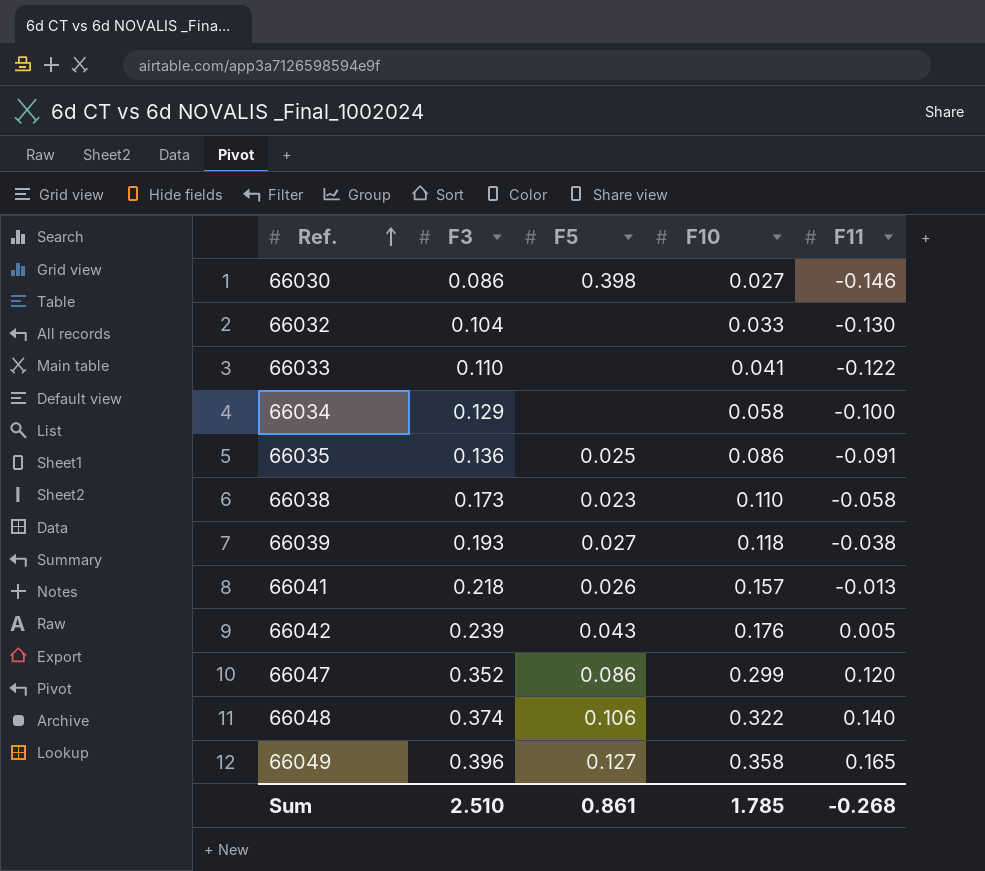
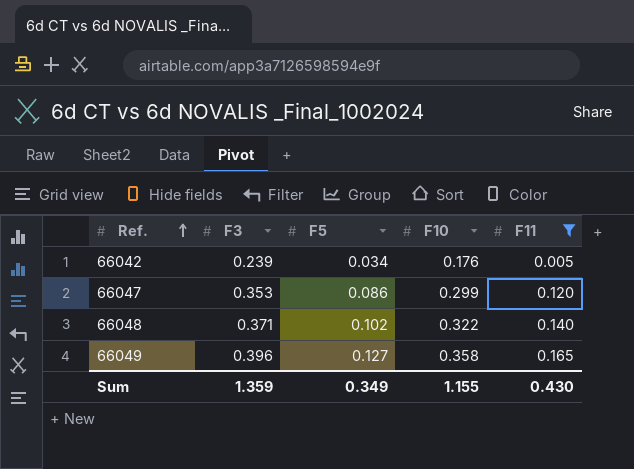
filter: none -> F11 >= 0.005
66042 | F5: 0.043 -> 0.034
66047 | F3: 0.352 -> 0.353
66048 | F3: 0.374 -> 0.371
66048 | F5: 0.106 -> 0.102
Sum | F3: 2.510 -> 1.359
Sum | F5: 0.861 -> 0.349
Sum | F10: 1.785 -> 1.155
Sum | F11: -0.268 -> 0.430

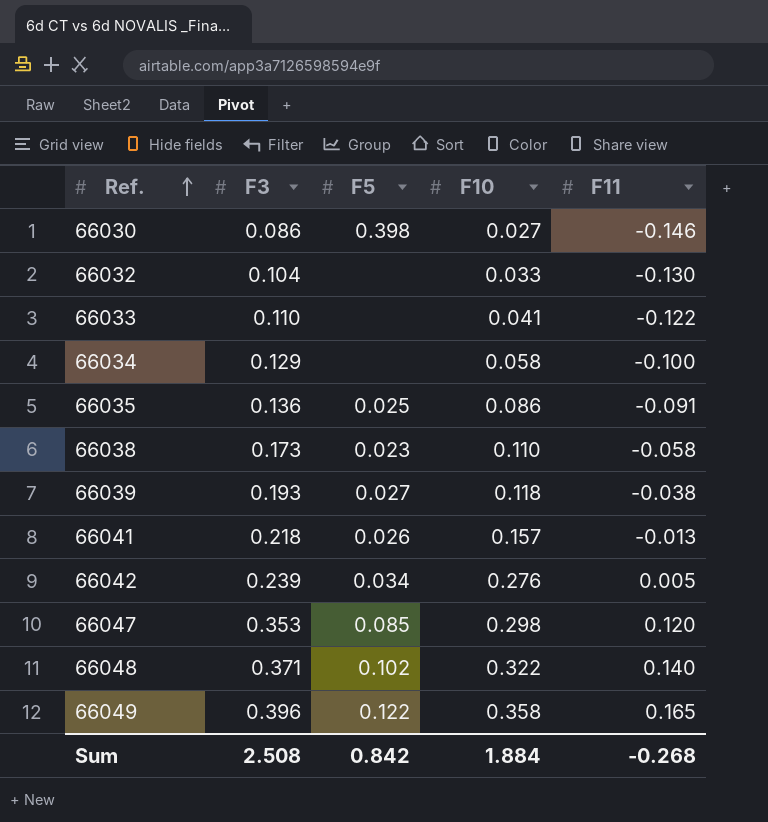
filter: F11 >= 0.005 -> none
66042 | F10: 0.176 -> 0.276
66047 | F5: 0.086 -> 0.085
66047 | F10: 0.299 -> 0.298
66049 | F5: 0.127 -> 0.122
Sum | F3: 1.359 -> 2.508
Sum | F5: 0.349 -> 0.842
Sum | F10: 1.155 -> 1.884
Sum | F11: 0.430 -> -0.268

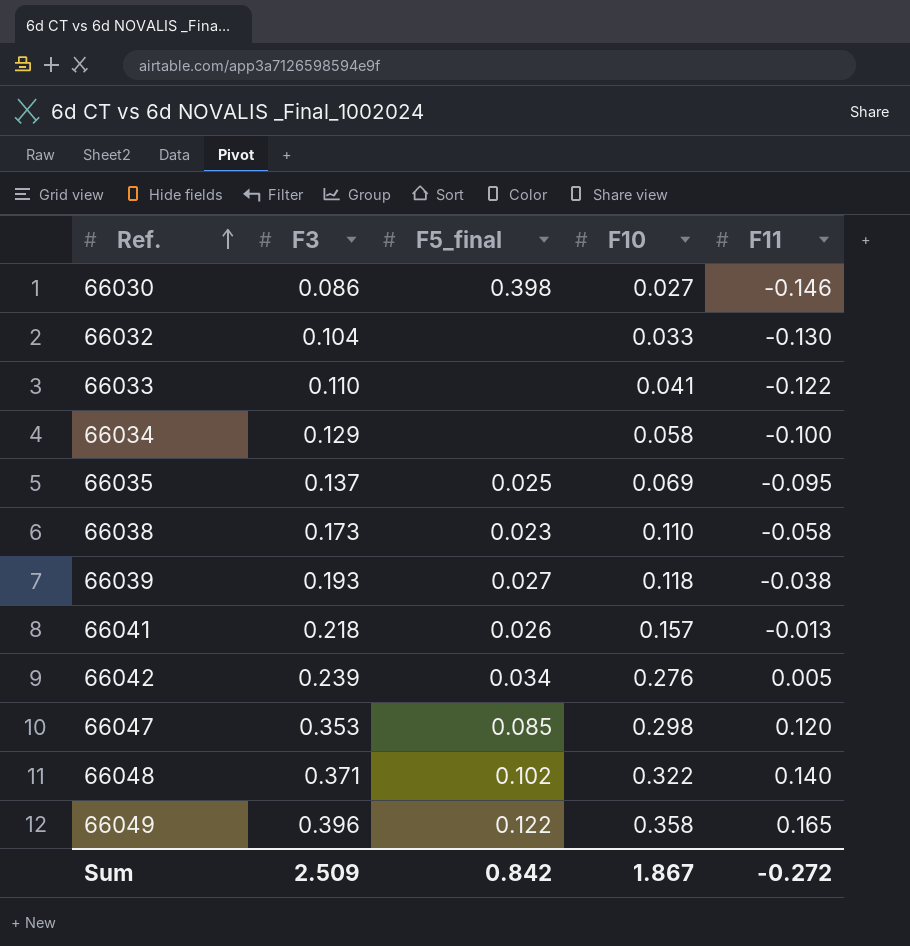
column name: F5 -> F5_final
66035 | F3: 0.136 -> 0.137
66035 | F10: 0.086 -> 0.069
66035 | F11: -0.091 -> -0.095
Sum | F3: 2.508 -> 2.509
Sum | F10: 1.884 -> 1.867
Sum | F11: -0.268 -> -0.272

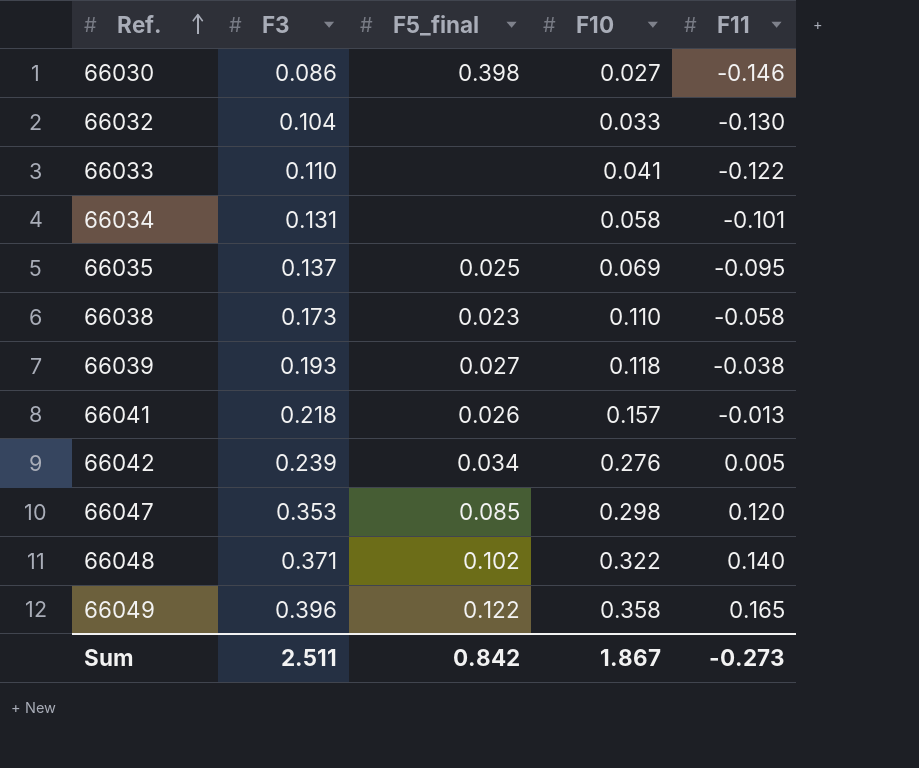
66034 | F3: 0.129 -> 0.131
66034 | F11: -0.100 -> -0.101
Sum | F3: 2.509 -> 2.511
Sum | F11: -0.272 -> -0.273

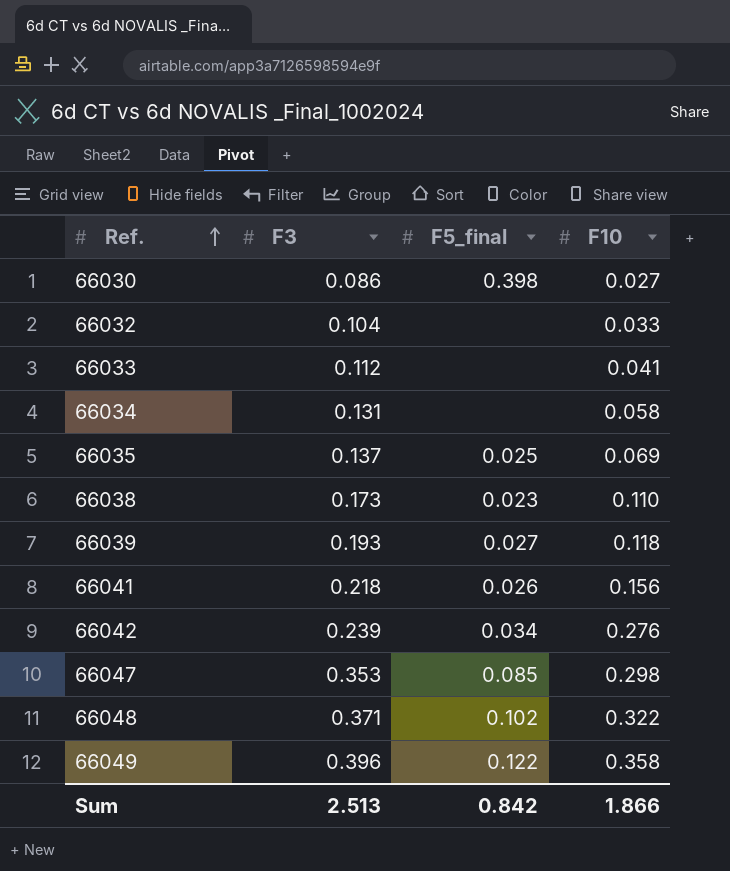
column F11 | position: 5 -> none
66033 | F3: 0.110 -> 0.112
66041 | F10: 0.157 -> 0.156
Sum | F3: 2.511 -> 2.513
Sum | F10: 1.867 -> 1.866

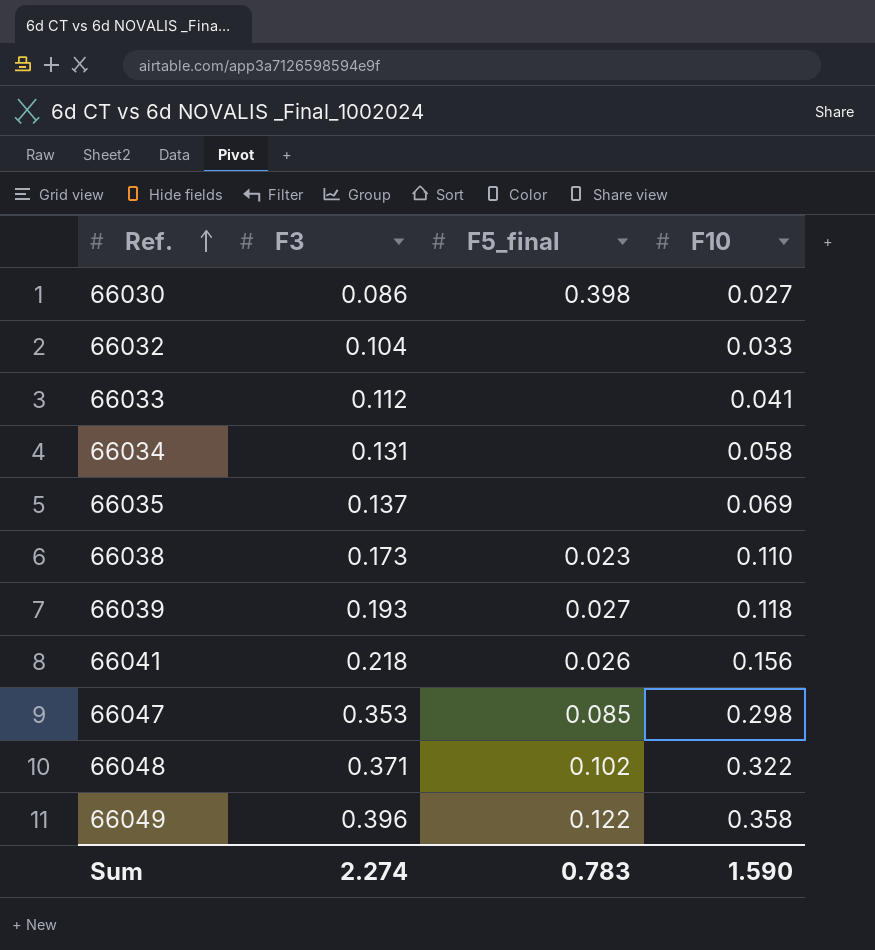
row 66042: 0.239 | 0.034 | 0.276 -> none
66035 | F5_final: 0.025 -> none
Sum | F3: 2.513 -> 2.274
Sum | F5_final: 0.842 -> 0.783
Sum | F10: 1.866 -> 1.590

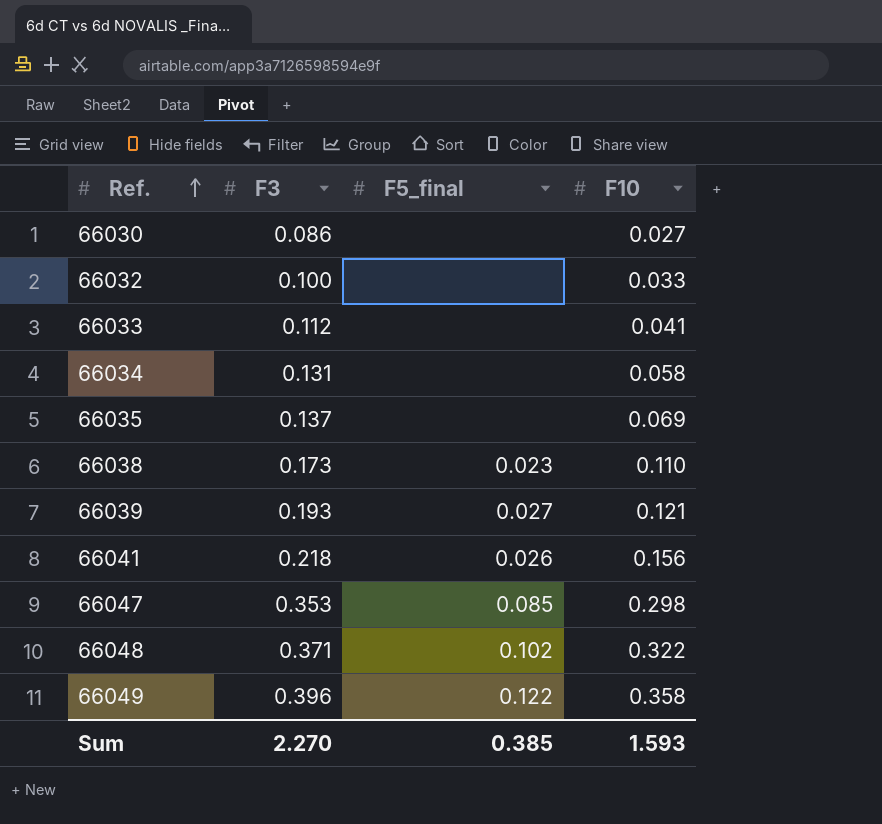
66030 | F5_final: 0.398 -> none
66032 | F3: 0.104 -> 0.100
66039 | F10: 0.118 -> 0.121
Sum | F3: 2.274 -> 2.270
Sum | F5_final: 0.783 -> 0.385
Sum | F10: 1.590 -> 1.593

